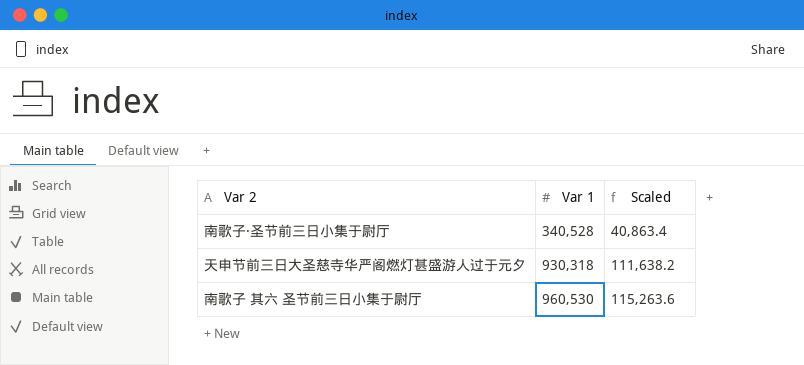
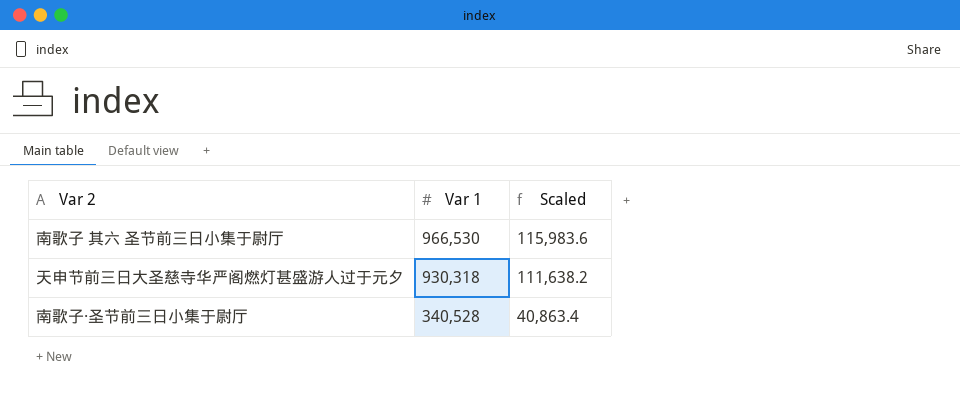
row order: Var 1 ascending -> Var 1 descending
南歌子 其六 圣节前三日小集于尉厅 | Var 1: 960,530 -> 966,530
南歌子 其六 圣节前三日小集于尉厅 | Scaled: 115,263.6 -> 115,983.6

